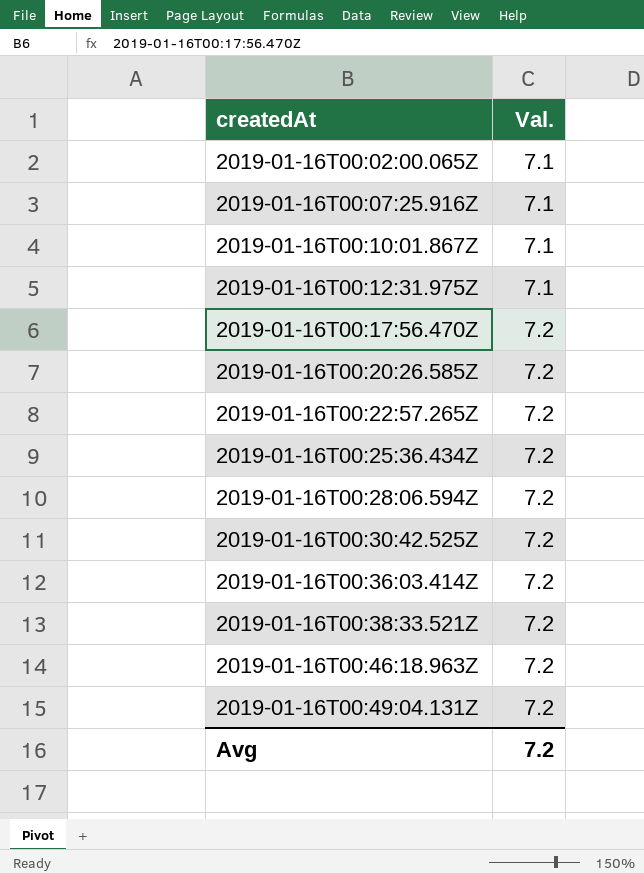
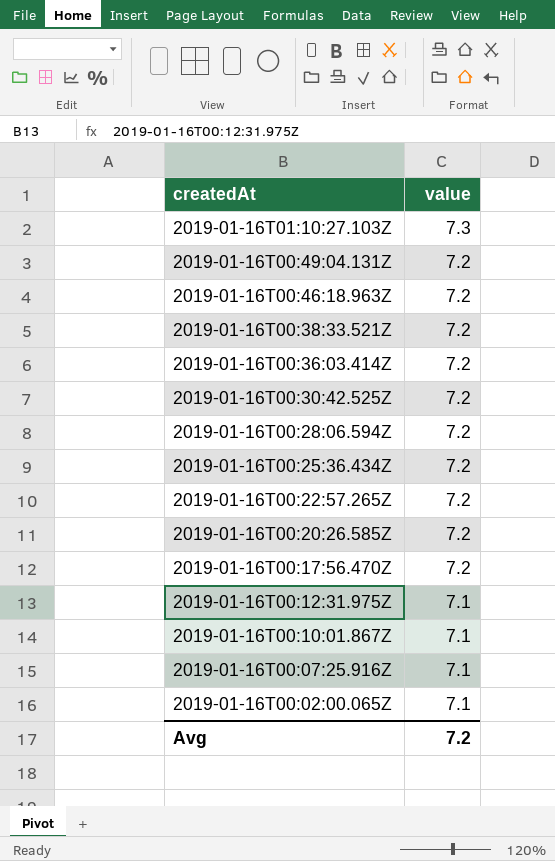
row order: createdAt ascending -> createdAt descending
column name: Val. -> value
row 2019-01-16T01:10:27.103Z: none -> 7.3

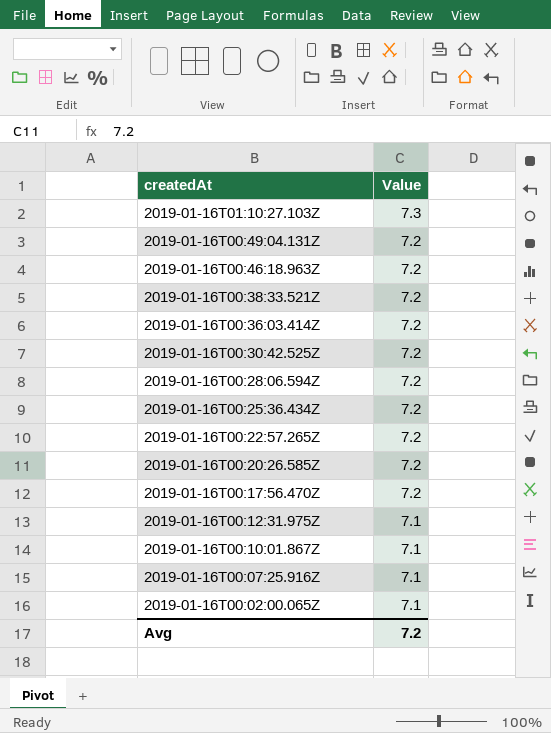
column name: value -> Value

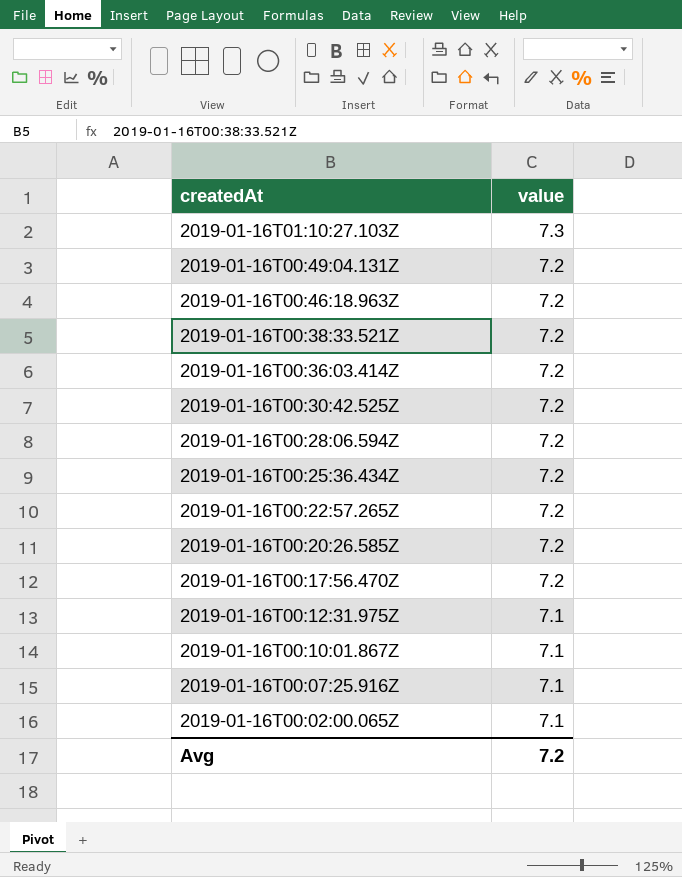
column name: Value -> value

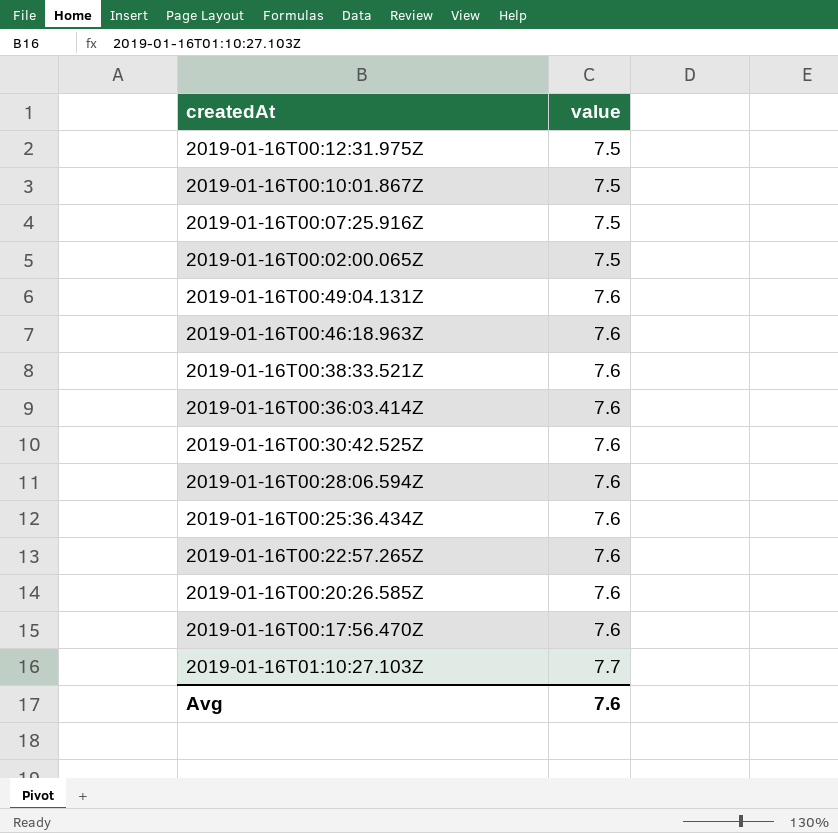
row order: createdAt descending -> value ascending
2019-01-16T00:12:31.975Z | value: 7.1 -> 7.5
2019-01-16T00:10:01.867Z | value: 7.1 -> 7.5
2019-01-16T00:07:25.916Z | value: 7.1 -> 7.5
2019-01-16T00:02:00.065Z | value: 7.1 -> 7.5
2019-01-16T00:49:04.131Z | value: 7.2 -> 7.6
2019-01-16T00:46:18.963Z | value: 7.2 -> 7.6
2019-01-16T00:38:33.521Z | value: 7.2 -> 7.6
2019-01-16T00:36:03.414Z | value: 7.2 -> 7.6
2019-01-16T00:30:42.525Z | value: 7.2 -> 7.6
2019-01-16T00:28:06.594Z | value: 7.2 -> 7.6
2019-01-16T00:25:36.434Z | value: 7.2 -> 7.6
2019-01-16T00:22:57.265Z | value: 7.2 -> 7.6
2019-01-16T00:20:26.585Z | value: 7.2 -> 7.6
2019-01-16T00:17:56.470Z | value: 7.2 -> 7.6
2019-01-16T01:10:27.103Z | value: 7.3 -> 7.7
Avg | value: 7.2 -> 7.6

